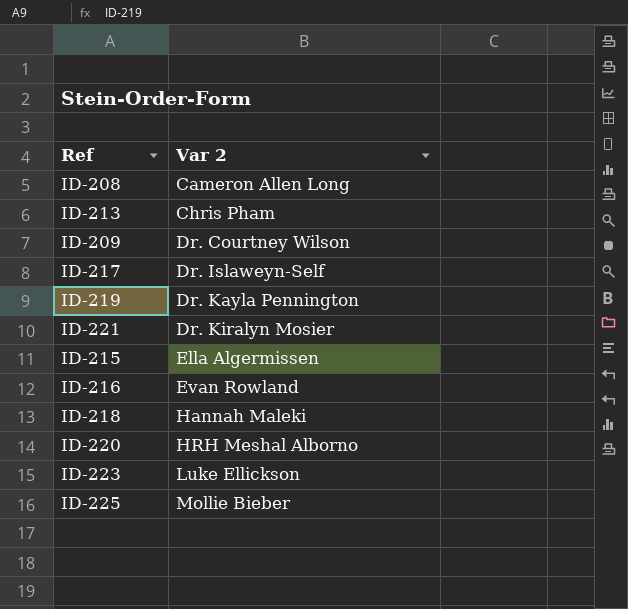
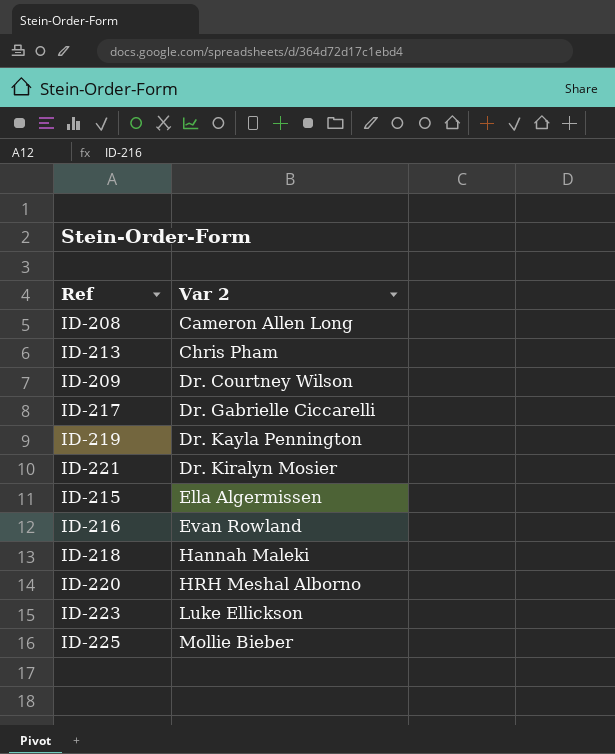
ID-217 | Var 2: Dr. Islaweyn-Self -> Dr. Gabrielle Ciccarelli

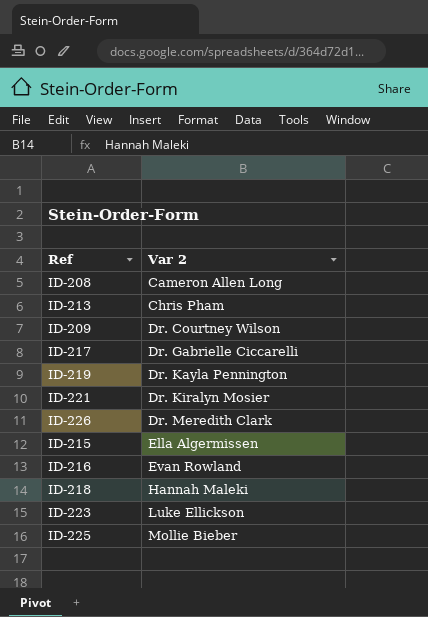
row ID-220: HRH Meshal Alborno -> none
row ID-226: none -> Dr. Meredith Clark

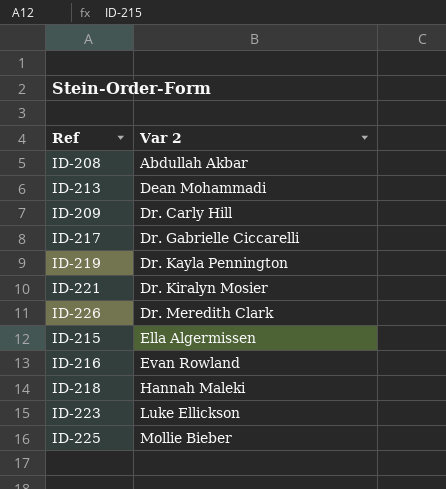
ID-208 | Var 2: Cameron Allen Long -> Abdullah Akbar
ID-213 | Var 2: Chris Pham -> Dean Mohammadi
ID-209 | Var 2: Dr. Courtney Wilson -> Dr. Carly Hill

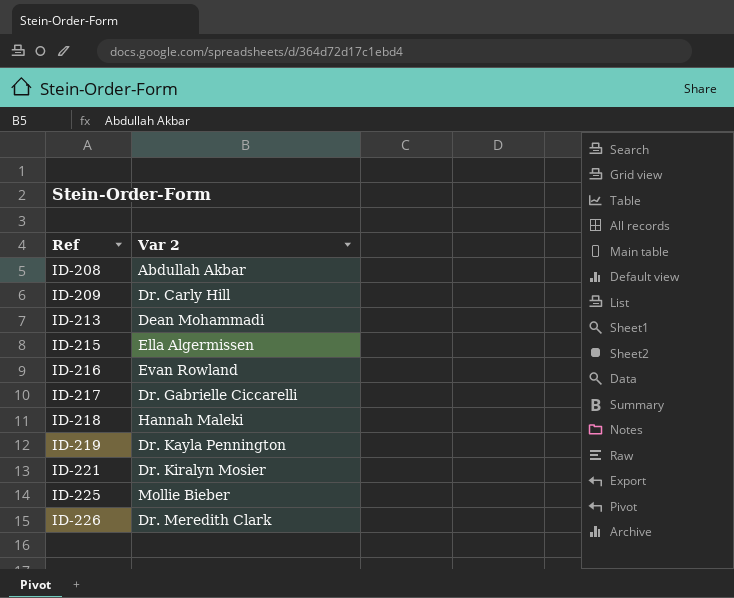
row order: Var 2 ascending -> Ref ascending
row ID-223: Luke Ellickson -> none

